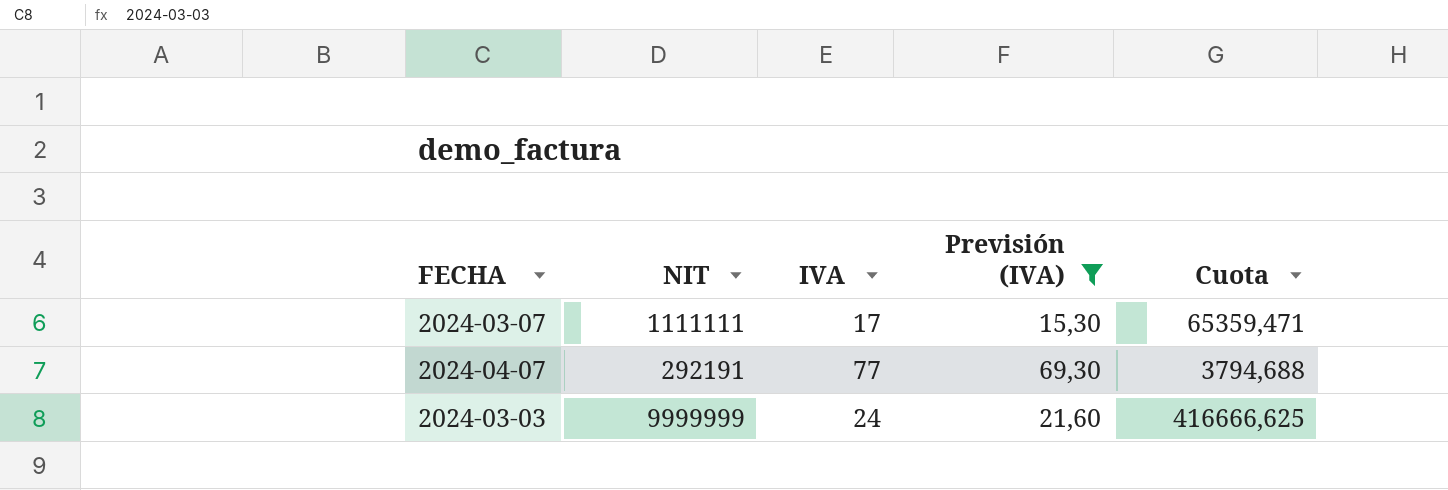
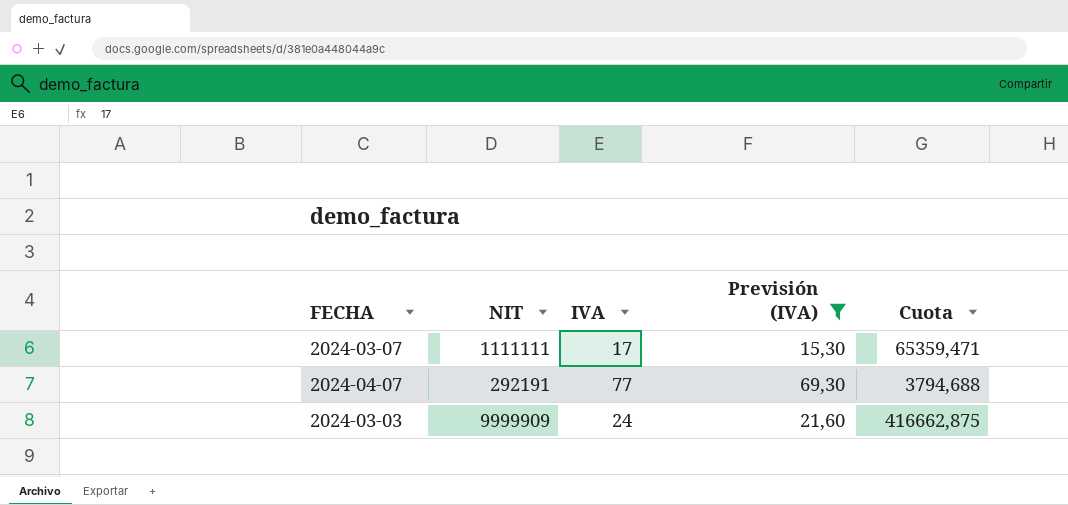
2024-03-03 | NIT: 9999999 -> 9999909
2024-03-03 | Cuota: 416666,625 -> 416662,875

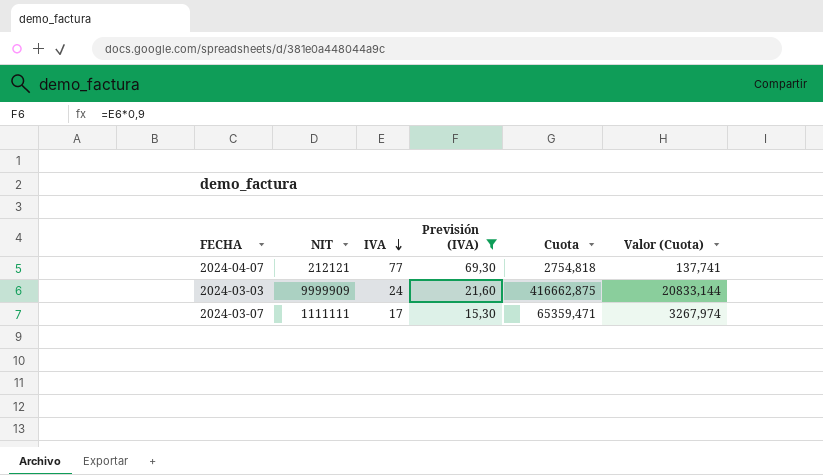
row order: none -> IVA descending
column Valor (Cuota) | formula: none -> [Cuota] * 0,05
2024-04-07 | NIT: 292191 -> 212121
2024-04-07 | Cuota: 3794,688 -> 2754,818

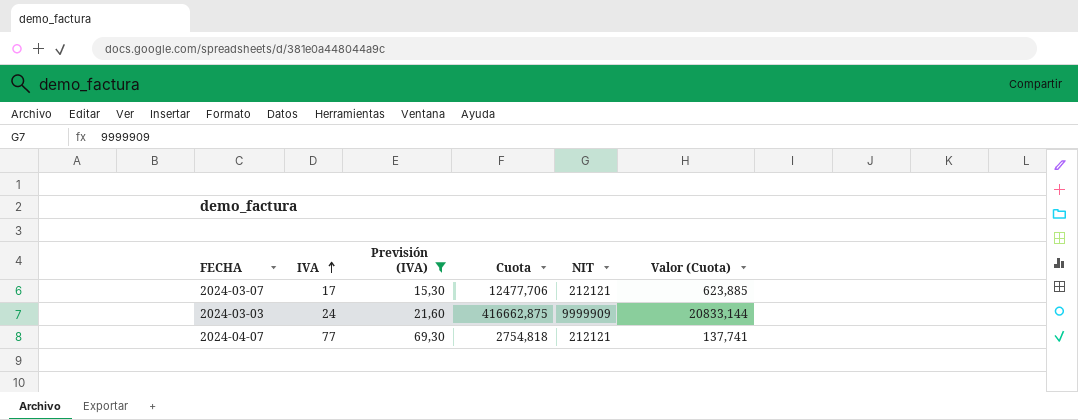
row order: IVA descending -> IVA ascending
column NIT | position: 2 -> 5
2024-03-07 | Cuota: 65359,471 -> 12477,706
2024-03-07 | NIT: 1111111 -> 212121
2024-03-07 | Valor (Cuota): 3267,974 -> 623,885

